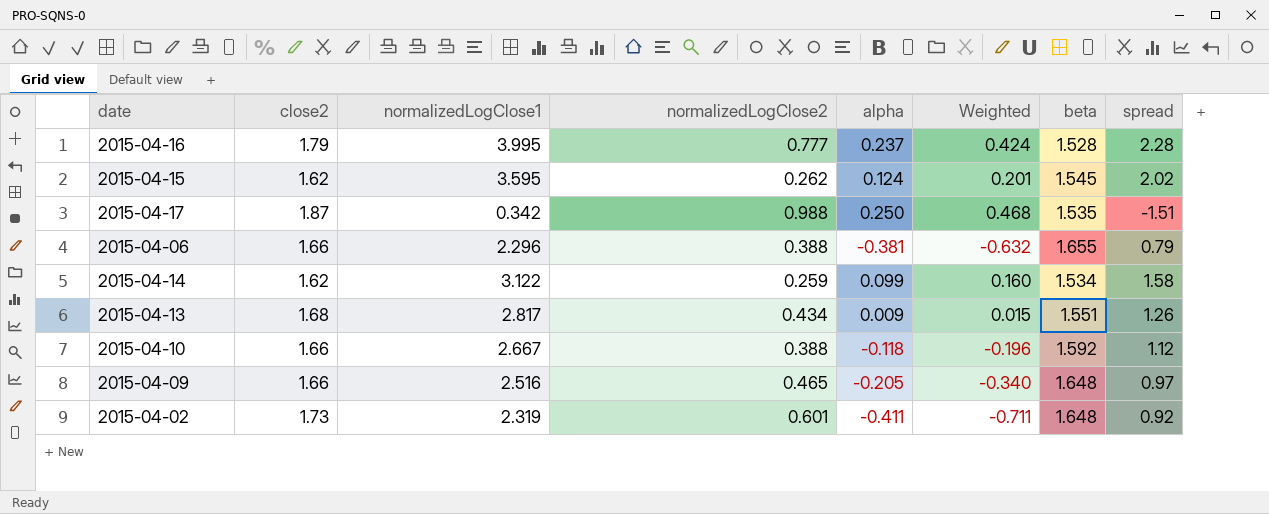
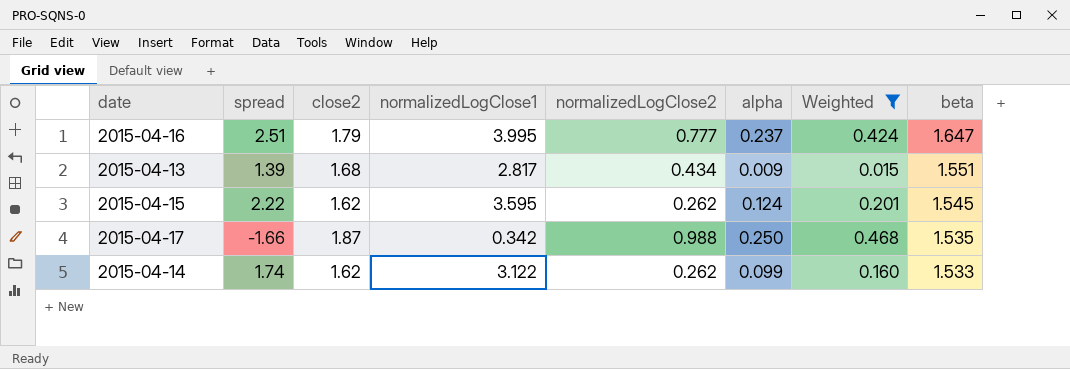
filter: none -> Weighted >= 0.015
row order: none -> beta descending
column spread | position: 8 -> 2
2015-04-16 | spread: 2.28 -> 2.51
2015-04-16 | beta: 1.528 -> 1.647
2015-04-13 | spread: 1.26 -> 1.39
2015-04-15 | spread: 2.02 -> 2.22
2015-04-17 | spread: -1.51 -> -1.66
2015-04-14 | spread: 1.58 -> 1.74
2015-04-14 | normalizedLogClose2: 0.259 -> 0.262
2015-04-14 | beta: 1.534 -> 1.533

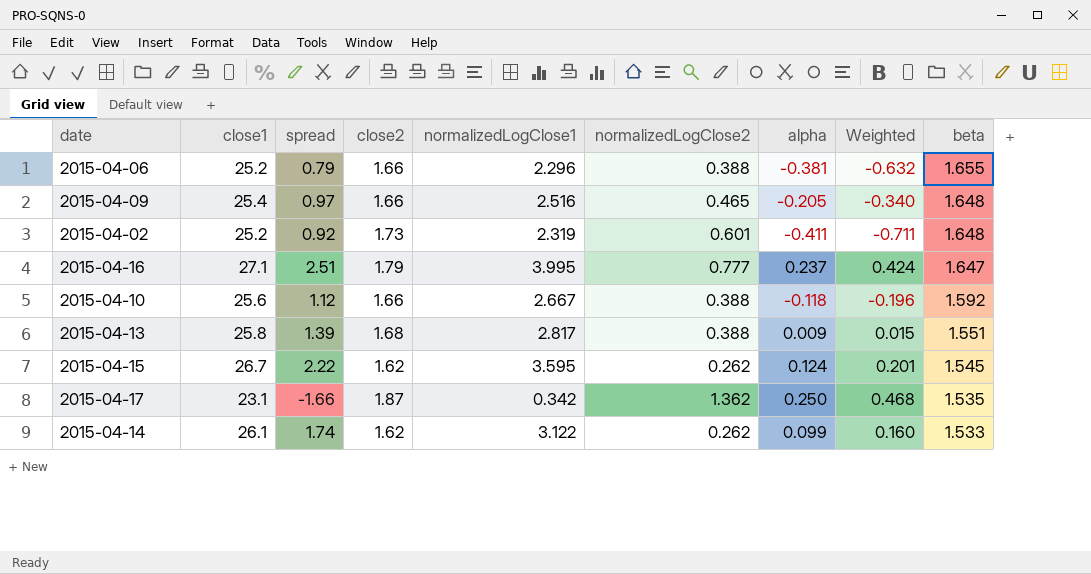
filter: Weighted >= 0.015 -> none
column close1 | position: none -> 2
2015-04-13 | normalizedLogClose2: 0.434 -> 0.388
2015-04-17 | normalizedLogClose2: 0.988 -> 1.362

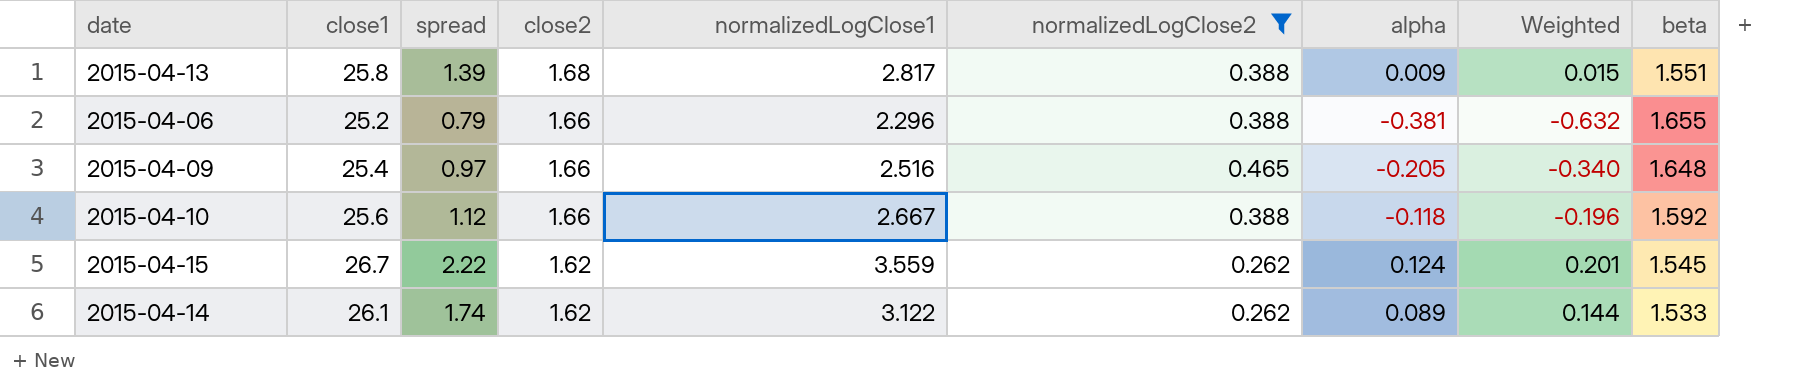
filter: none -> normalizedLogClose2 <= 0.465
row order: beta descending -> close2 descending
2015-04-15 | normalizedLogClose1: 3.595 -> 3.559
2015-04-14 | alpha: 0.099 -> 0.089
2015-04-14 | Weighted: 0.160 -> 0.144

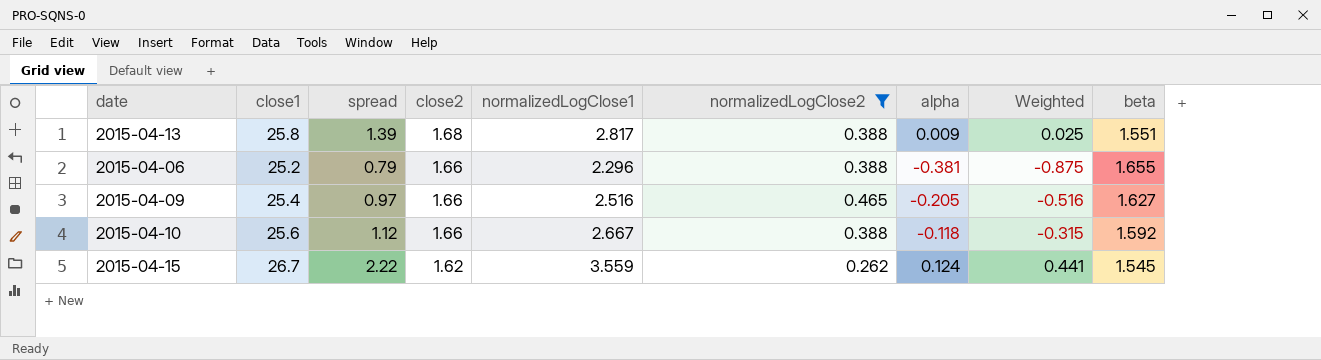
column Weighted | formula: [close2] * [alpha] -> [normalizedLogClose1] * [alpha]
row 2015-04-14: 26.1 | 1.74 | 1.62 | 3.122 | 0.262 | 0.089 | 0.144 | 1.533 -> none
2015-04-09 | beta: 1.648 -> 1.627

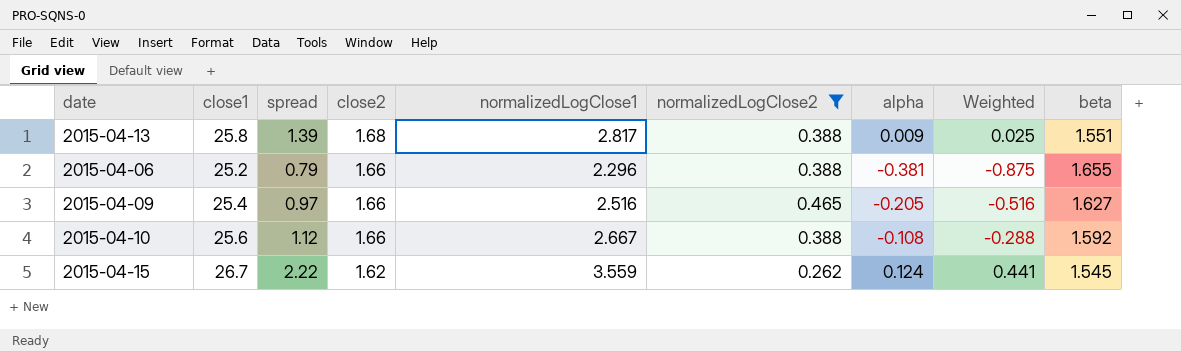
2015-04-10 | alpha: -0.118 -> -0.108
2015-04-10 | Weighted: -0.315 -> -0.288

